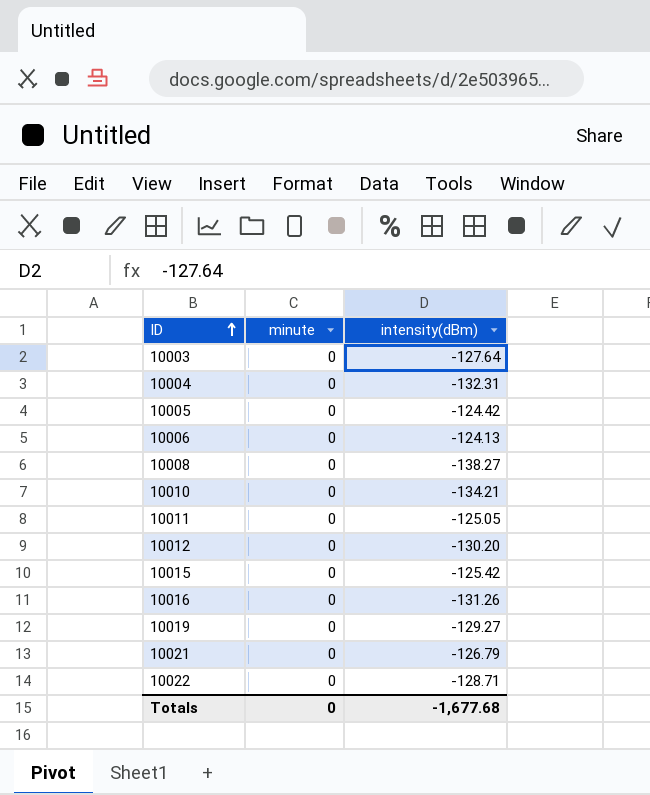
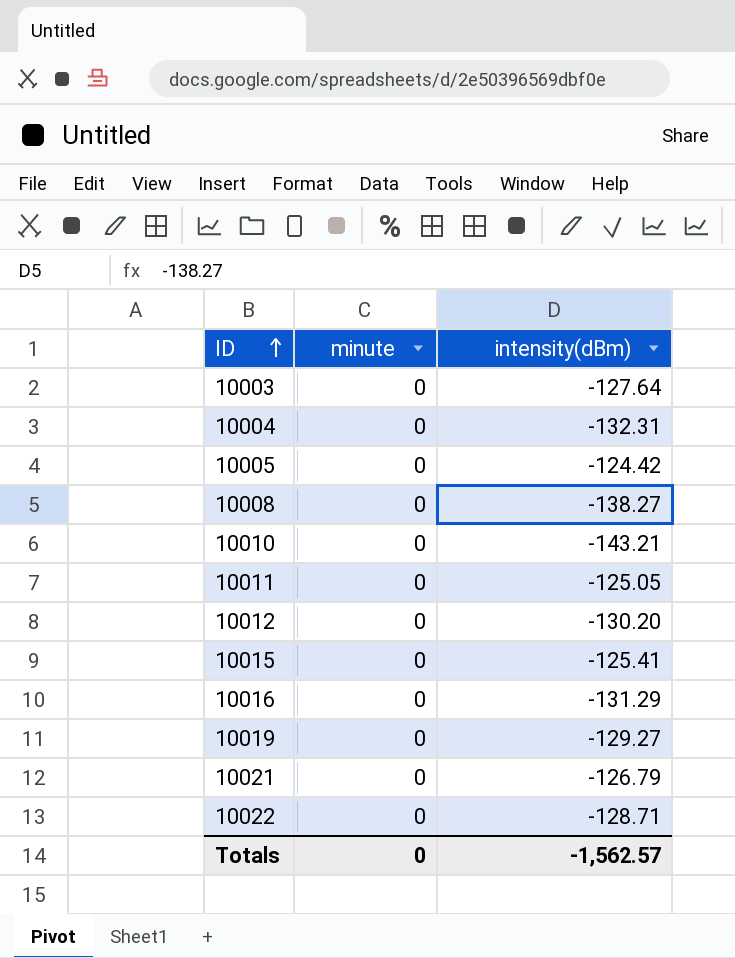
row 10006: 0 | -124.13 -> none
10010 | intensity(dBm): -134.21 -> -143.21
10015 | intensity(dBm): -125.42 -> -125.41
10016 | intensity(dBm): -131.26 -> -131.29
Totals | intensity(dBm): -1,677.68 -> -1,562.57

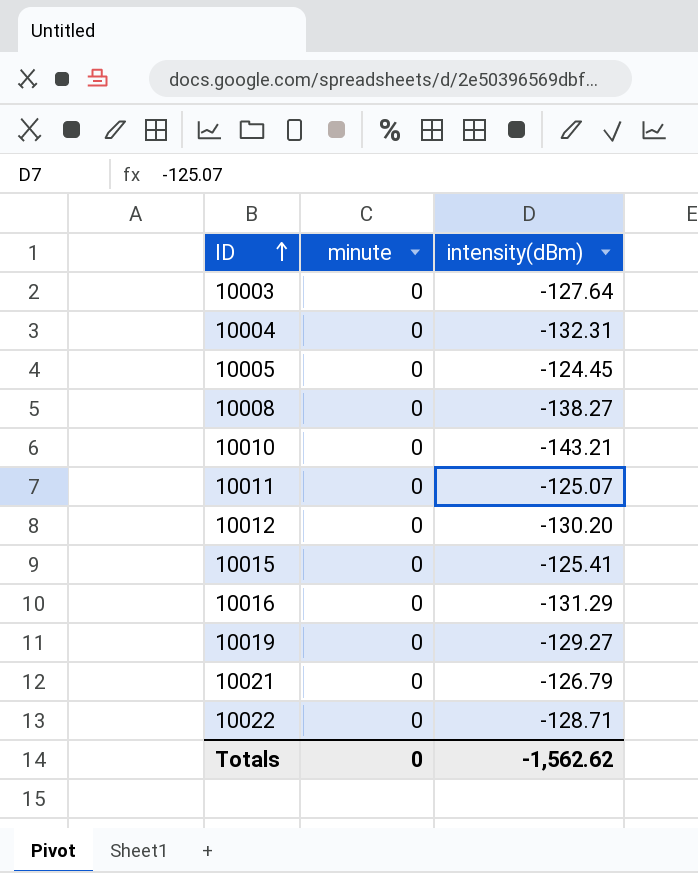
10005 | intensity(dBm): -124.42 -> -124.45
10011 | intensity(dBm): -125.05 -> -125.07
Totals | intensity(dBm): -1,562.57 -> -1,562.62

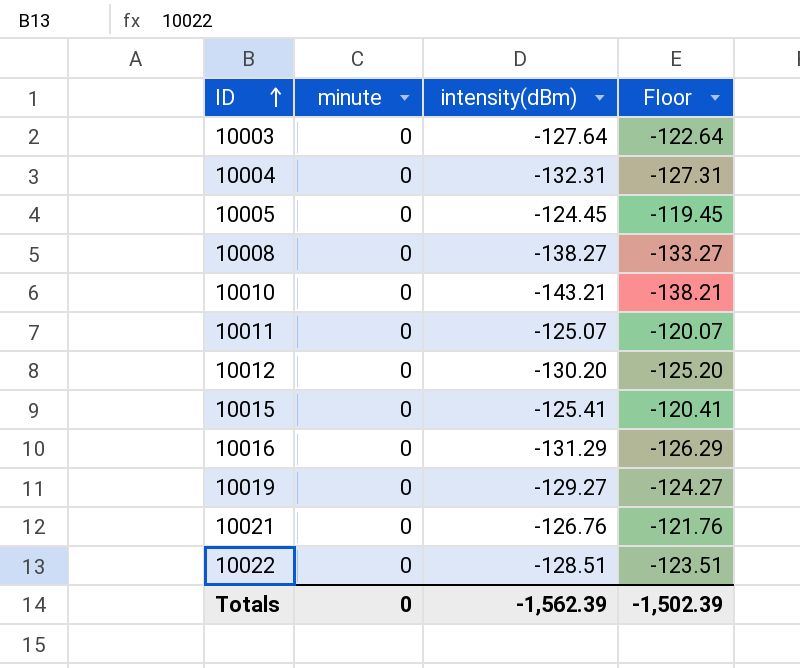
column Floor | formula: none -> [intensity(dBm)] + 5
10021 | intensity(dBm): -126.79 -> -126.76
10022 | intensity(dBm): -128.71 -> -128.51
Totals | intensity(dBm): -1,562.62 -> -1,562.39

